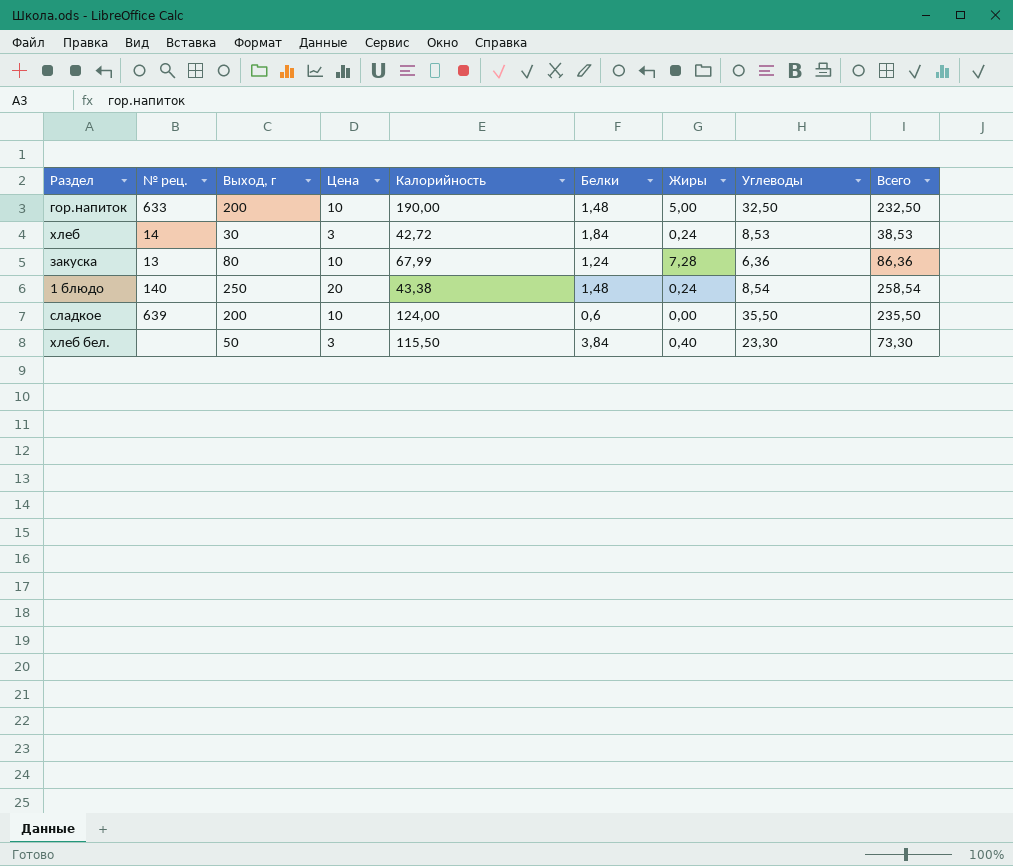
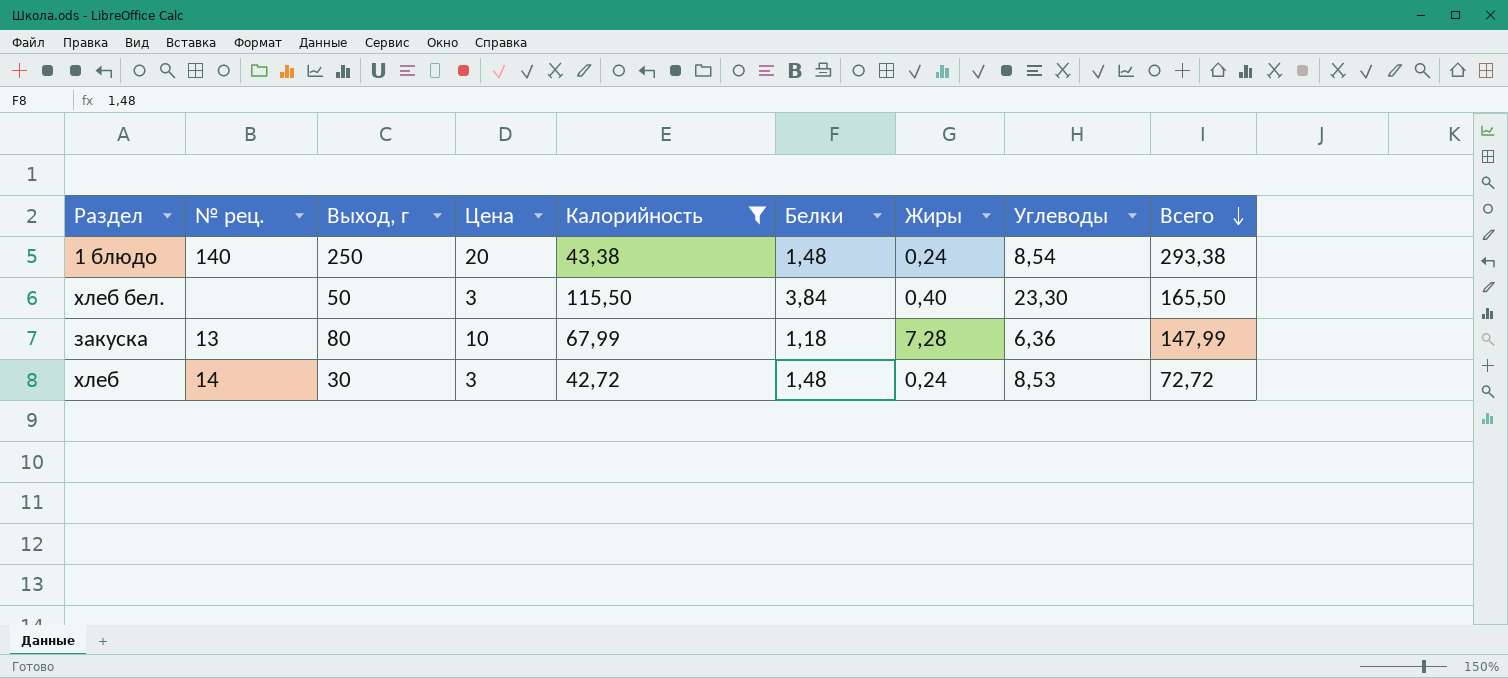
filter: none -> Калорийность <= 115,50
row order: none -> Всего descending
column Всего | formula: [Выход, г] + [Углеводы] -> [Выход, г] + [Калорийность]
закуска | Белки: 1,24 -> 1,18
хлеб | Белки: 1,84 -> 1,48

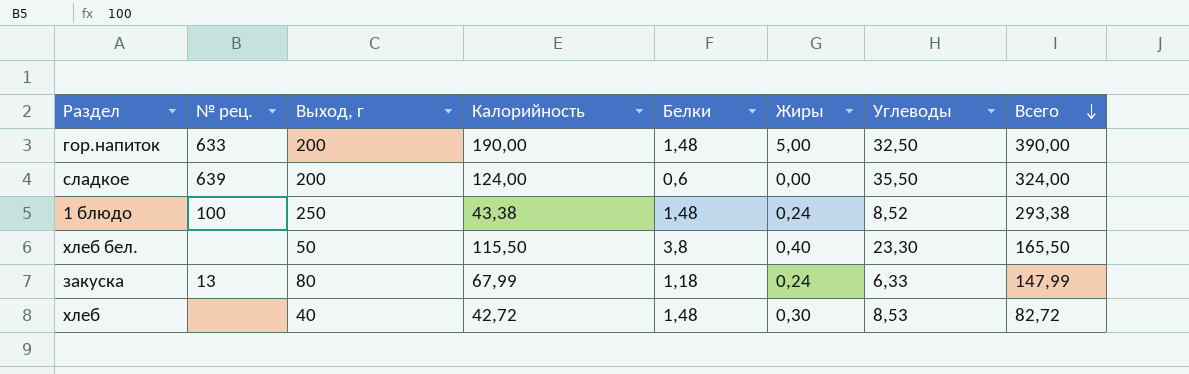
filter: Калорийность <= 115,50 -> none
column Цена | position: 4 -> none
1 блюдо | № рец.: 140 -> 100
1 блюдо | Углеводы: 8,54 -> 8,52
хлеб бел. | Белки: 3,84 -> 3,8
закуска | Жиры: 7,28 -> 0,24
закуска | Углеводы: 6,36 -> 6,33
хлеб | № рец.: 14 -> none
хлеб | Выход, г: 30 -> 40
хлеб | Жиры: 0,24 -> 0,30
хлеб | Всего: 72,72 -> 82,72

